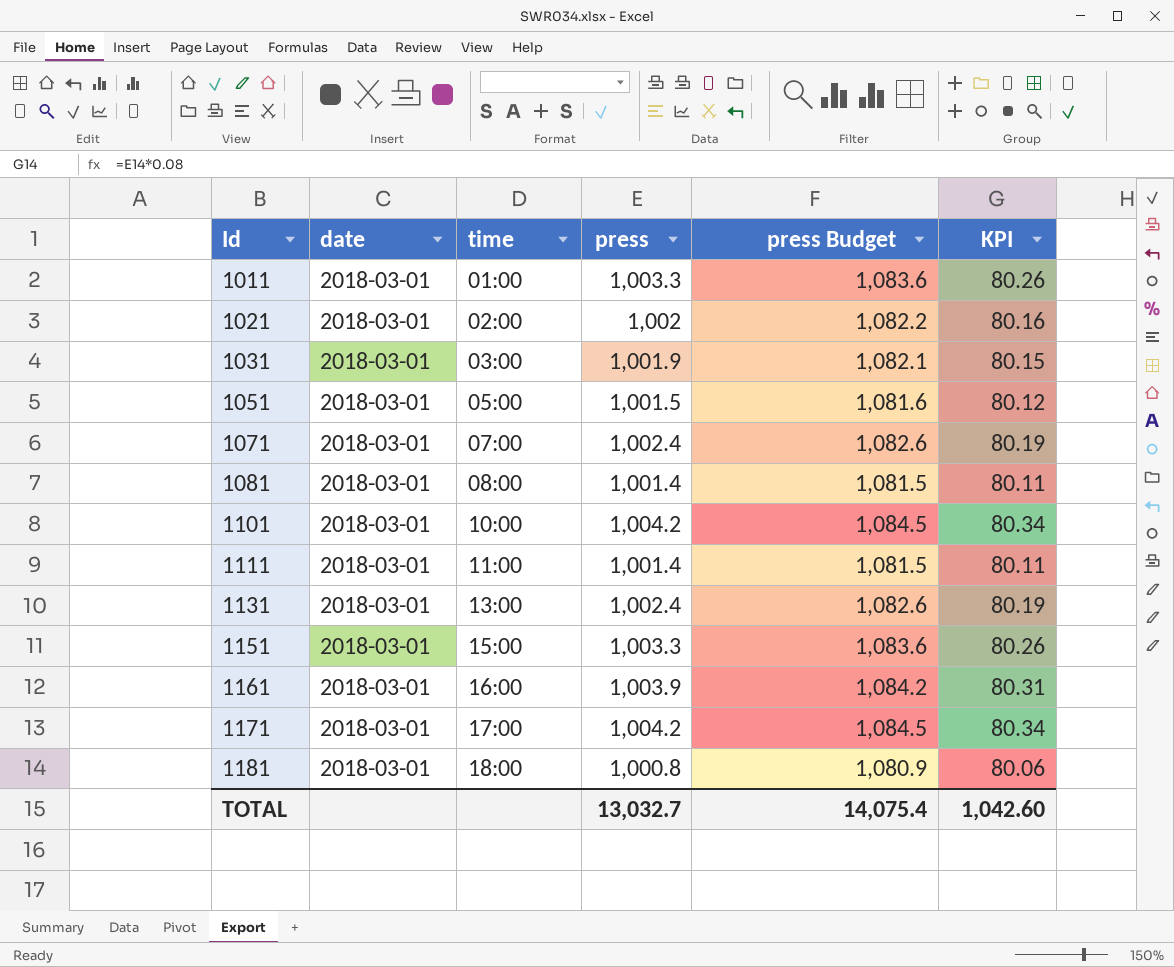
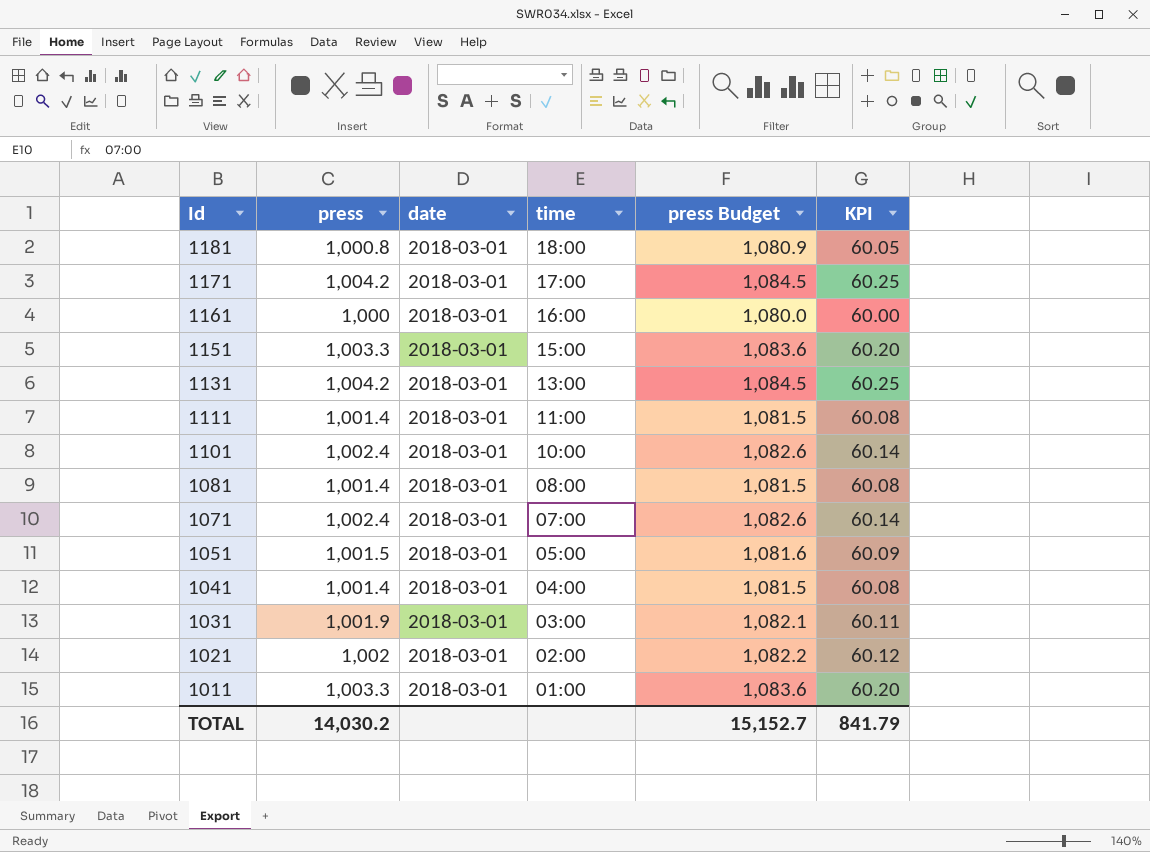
row order: Id ascending -> Id descending
column press | position: 4 -> 2
column KPI | formula: [press] * 0.08 -> [press] * 0.06
1161 | press: 1,003.9 -> 1,000
1161 | press Budget: 1,084.2 -> 1,080.0
1131 | press: 1,002.4 -> 1,004.2
1131 | press Budget: 1,082.6 -> 1,084.5
1101 | press: 1,004.2 -> 1,002.4
1101 | press Budget: 1,084.5 -> 1,082.6
row 1041: none -> 1,001.4 | 2018-03-01 | 04:00 | 1,081.5 | 60.08
TOTAL | press: 13,032.7 -> 14,030.2
TOTAL | press Budget: 14,075.4 -> 15,152.7
TOTAL | KPI: 1,042.60 -> 841.79

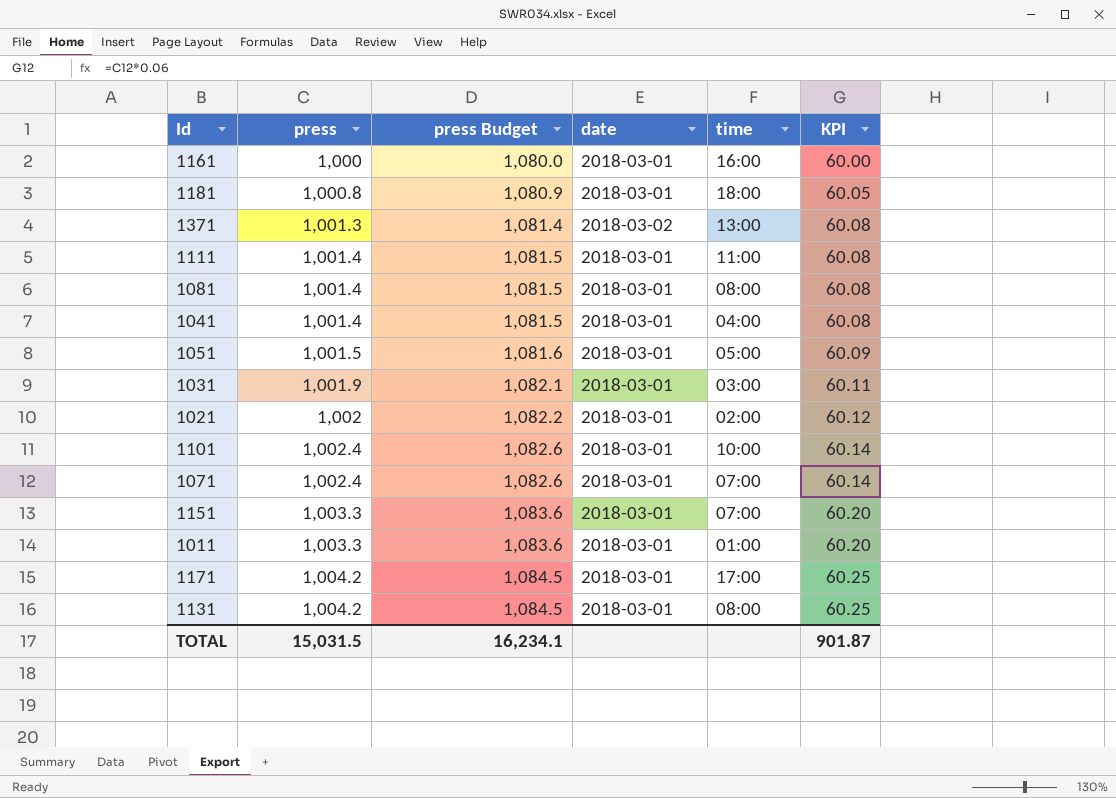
row order: Id descending -> press ascending
column press Budget | position: 5 -> 3
row 1371: none -> 1,001.3 | 1,081.4 | 2018-03-02 | 13:00 | 60.08
1151 | time: 15:00 -> 07:00
1131 | time: 13:00 -> 08:00
TOTAL | press: 14,030.2 -> 15,031.5
TOTAL | press Budget: 15,152.7 -> 16,234.1
TOTAL | KPI: 841.79 -> 901.87

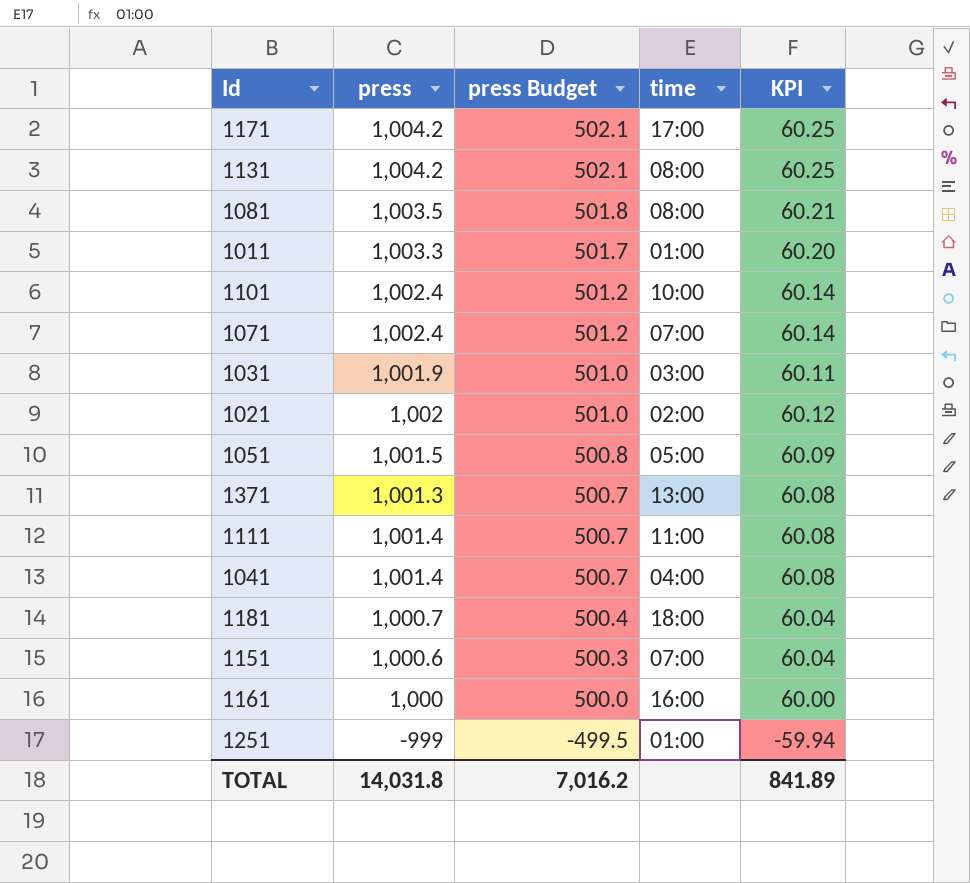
row order: press ascending -> press Budget descending
column date | position: 4 -> none
column press Budget | formula: [press] * 1.08 -> [press] * 0.5
1081 | press: 1,001.4 -> 1,003.5
1081 | KPI: 60.08 -> 60.21
1181 | press: 1,000.8 -> 1,000.7
1181 | KPI: 60.05 -> 60.04
1151 | press: 1,003.3 -> 1,000.6
1151 | KPI: 60.20 -> 60.04
row 1251: none -> -999 | -499.5 | 01:00 | -59.94
TOTAL | press: 15,031.5 -> 14,031.8
TOTAL | press Budget: 16,234.1 -> 7,016.2
TOTAL | KPI: 901.87 -> 841.89

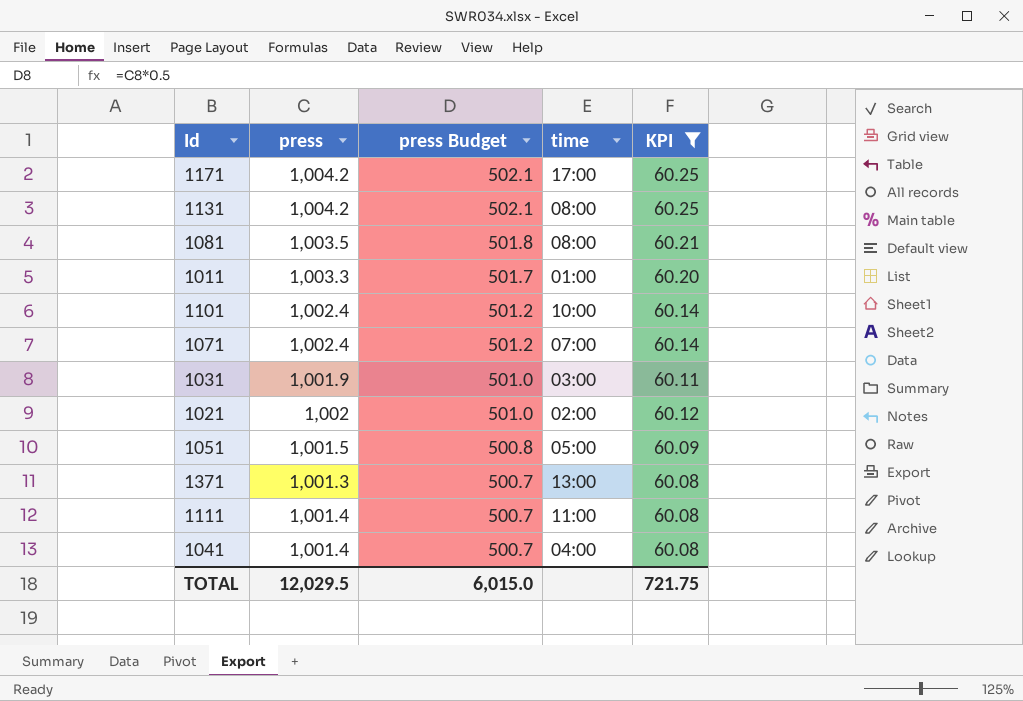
filter: none -> KPI >= 60.08
TOTAL | press: 14,031.8 -> 12,029.5
TOTAL | press Budget: 7,016.2 -> 6,015.0
TOTAL | KPI: 841.89 -> 721.75

